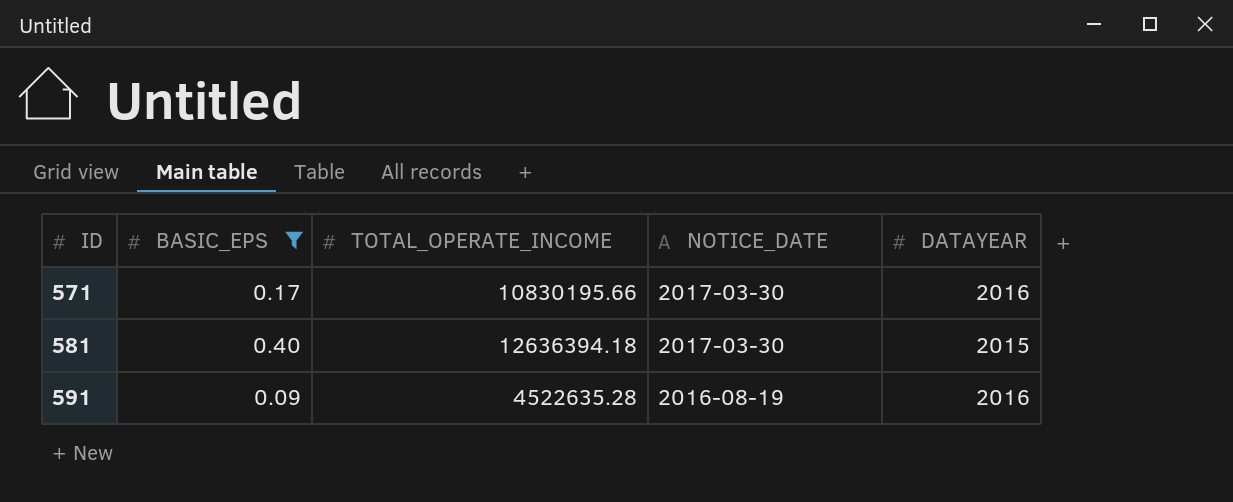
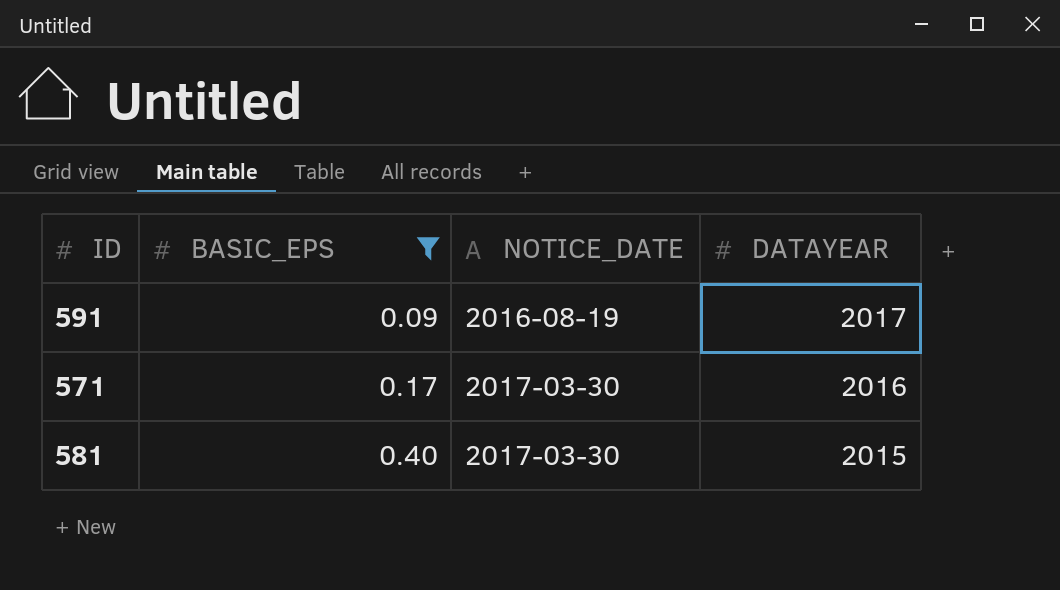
row order: ID ascending -> BASIC_EPS ascending
column TOTAL_OPERATE_INCOME | position: 3 -> none
591 | DATAYEAR: 2016 -> 2017

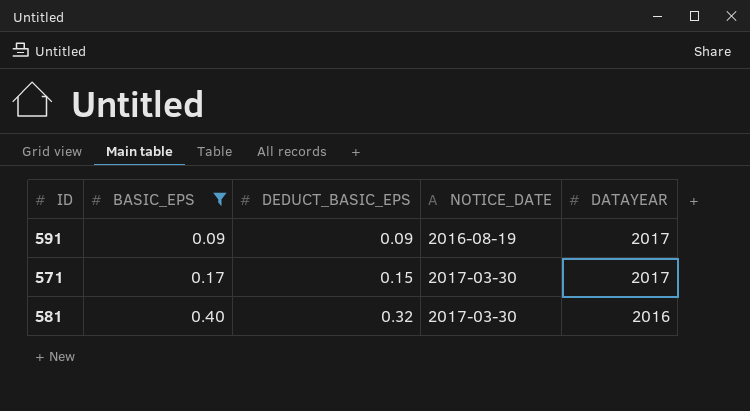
column DEDUCT_BASIC_EPS | position: none -> 3
571 | DATAYEAR: 2016 -> 2017
581 | DATAYEAR: 2015 -> 2016

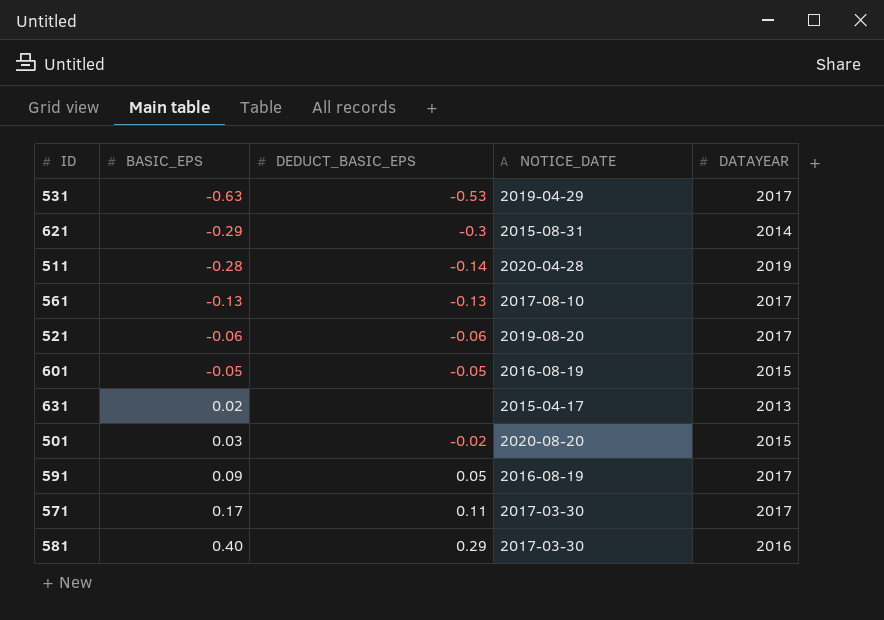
filter: BASIC_EPS >= 0.09 -> none
591 | DEDUCT_BASIC_EPS: 0.09 -> 0.05
571 | DEDUCT_BASIC_EPS: 0.15 -> 0.11
581 | DEDUCT_BASIC_EPS: 0.32 -> 0.29

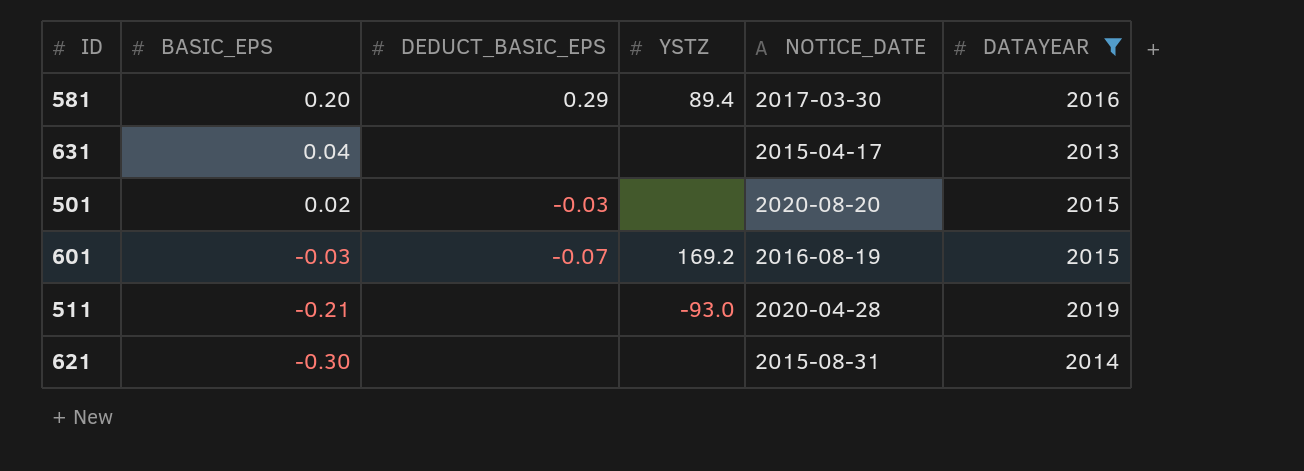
filter: none -> DATAYEAR != 2017
row order: BASIC_EPS ascending -> BASIC_EPS descending
column YSTZ | position: none -> 4
581 | BASIC_EPS: 0.40 -> 0.20
631 | BASIC_EPS: 0.02 -> 0.04
501 | BASIC_EPS: 0.03 -> 0.02
501 | DEDUCT_BASIC_EPS: -0.02 -> -0.03
601 | BASIC_EPS: -0.05 -> -0.03
601 | DEDUCT_BASIC_EPS: -0.05 -> -0.07
511 | BASIC_EPS: -0.28 -> -0.21
511 | DEDUCT_BASIC_EPS: -0.14 -> none
621 | BASIC_EPS: -0.29 -> -0.30
621 | DEDUCT_BASIC_EPS: -0.3 -> none

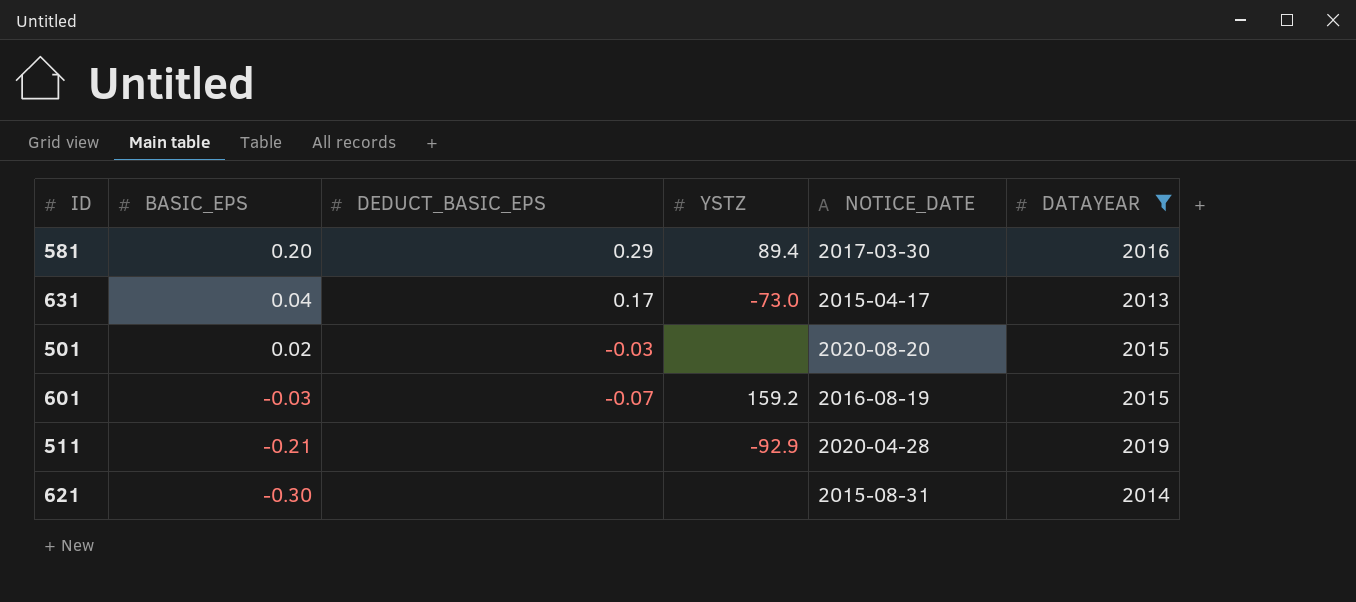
631 | DEDUCT_BASIC_EPS: none -> 0.17
631 | YSTZ: none -> -73.0
601 | YSTZ: 169.2 -> 159.2
511 | YSTZ: -93.0 -> -92.9

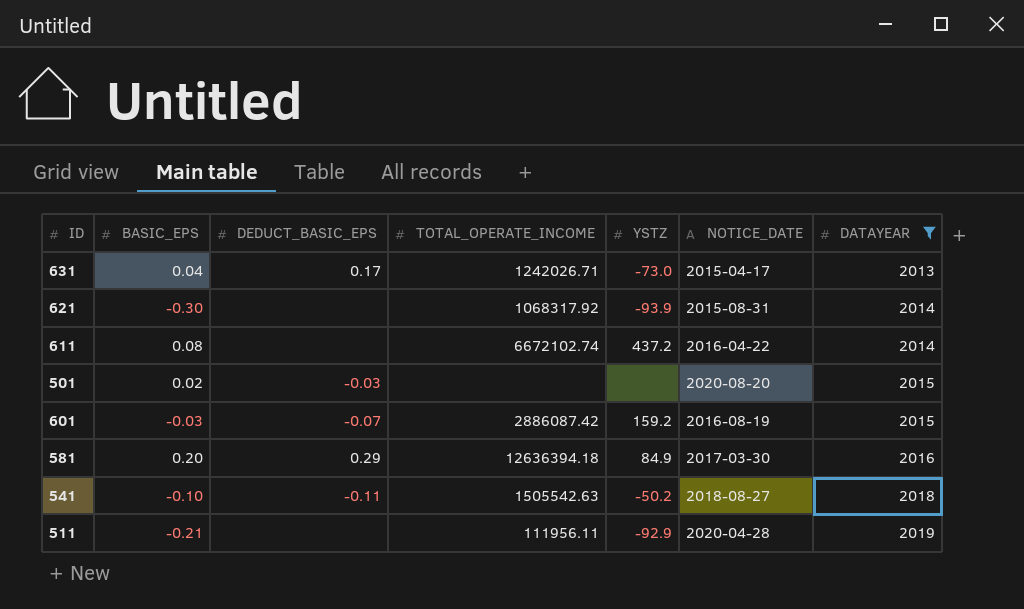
row order: BASIC_EPS descending -> DATAYEAR ascending
column TOTAL_OPERATE_INCOME | position: none -> 4
621 | YSTZ: none -> -93.9
row 611: none -> 0.08 | none | 6672102.74 | 437.2 | 2016-04-22 | 2014
581 | YSTZ: 89.4 -> 84.9
row 541: none -> -0.10 | -0.11 | 1505542.63 | -50.2 | 2018-08-27 | 2018

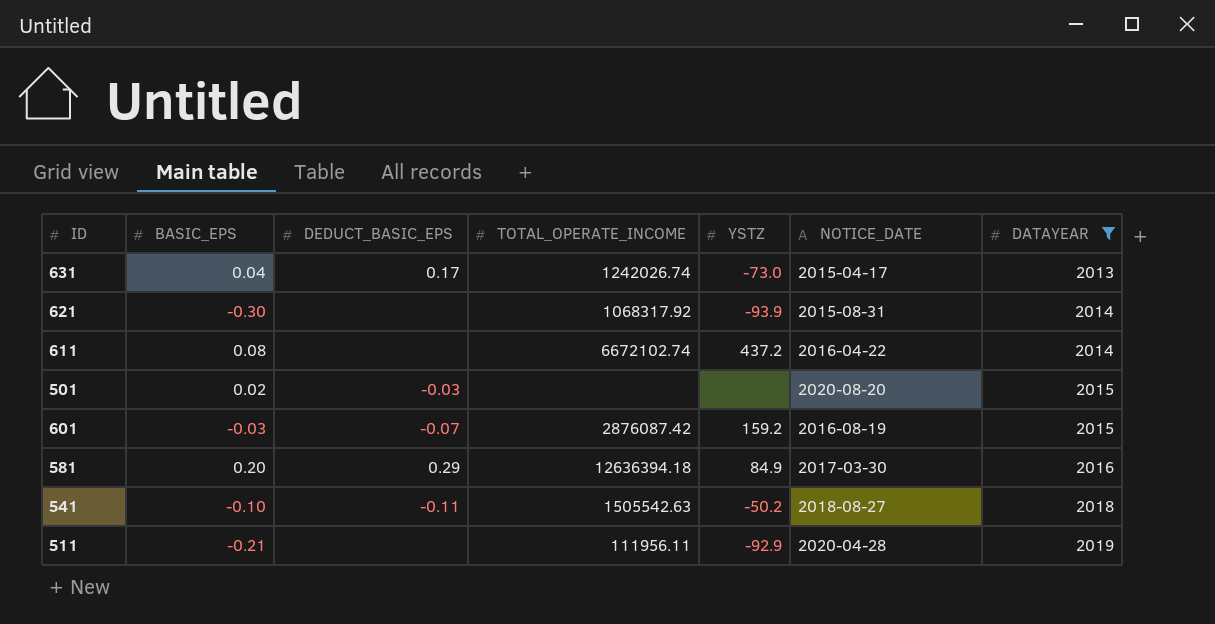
631 | TOTAL_OPERATE_INCOME: 1242026.71 -> 1242026.74
601 | TOTAL_OPERATE_INCOME: 2886087.42 -> 2876087.42

